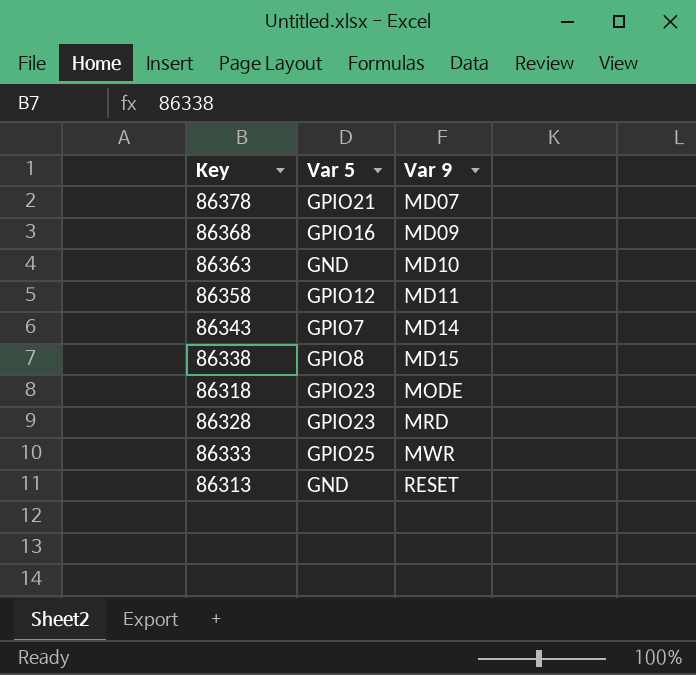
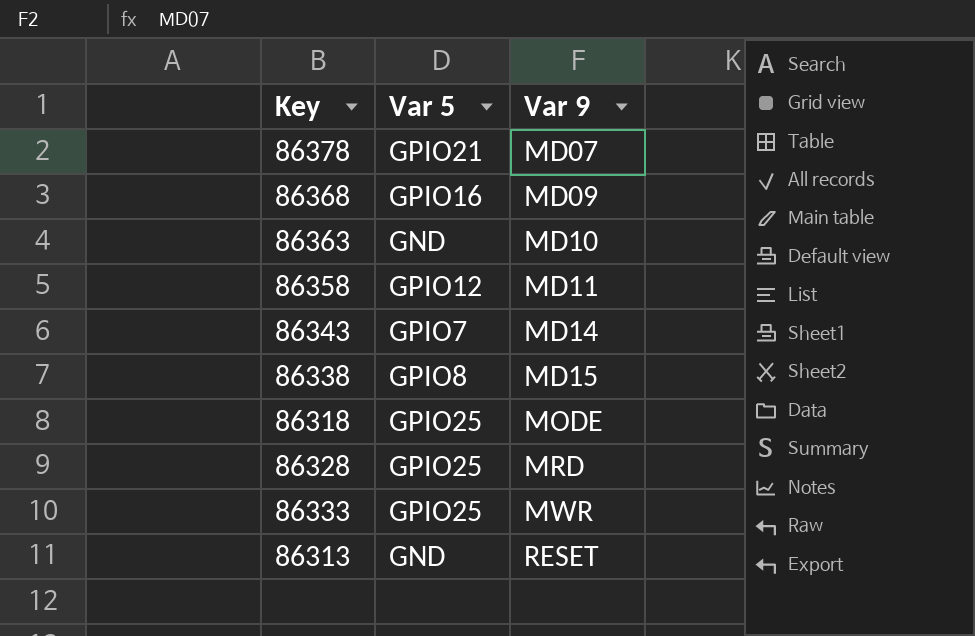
86318 | Var 5: GPIO23 -> GPIO25
86328 | Var 5: GPIO23 -> GPIO25

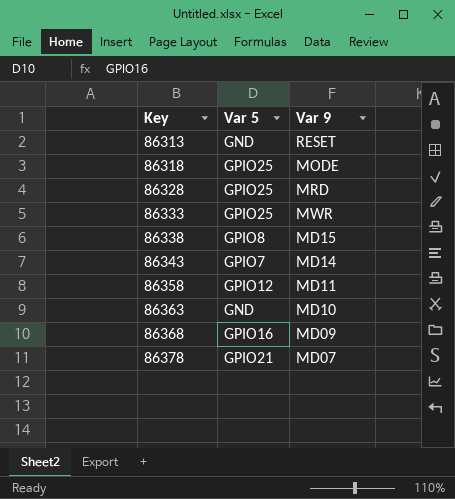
row order: Var 9 ascending -> Key ascending

